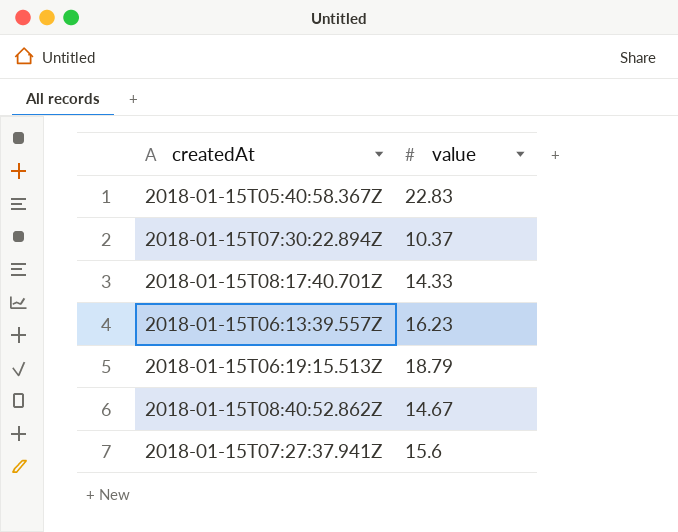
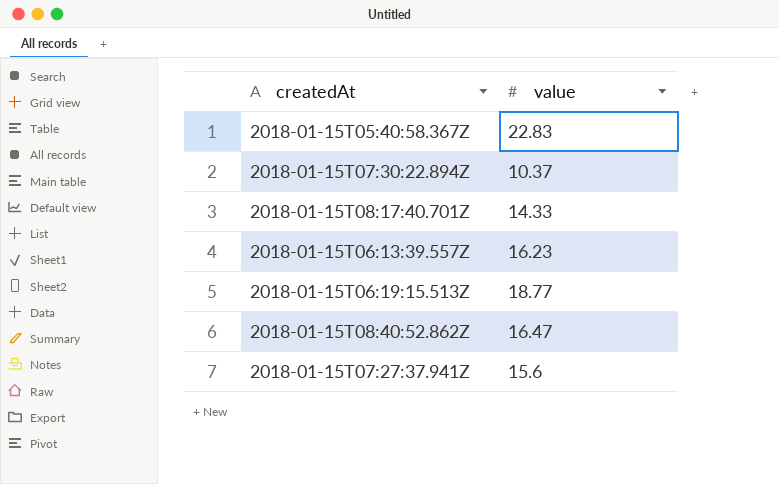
2018-01-15T06:19:15.513Z | value: 18.79 -> 18.77
2018-01-15T08:40:52.862Z | value: 14.67 -> 16.47

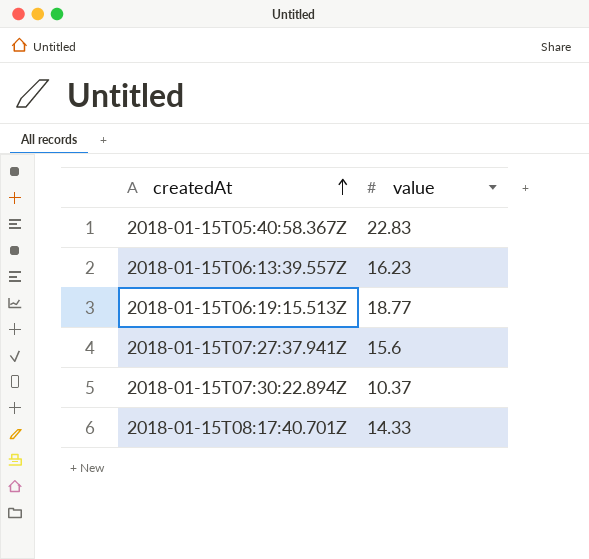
row order: none -> createdAt ascending
row 2018-01-15T08:40:52.862Z: 16.47 -> none

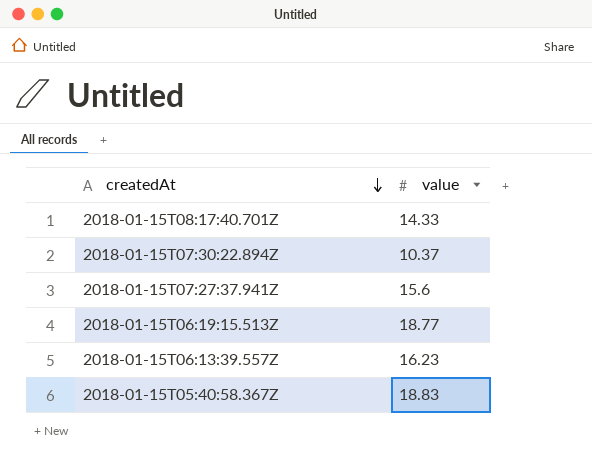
row order: createdAt ascending -> createdAt descending
2018-01-15T05:40:58.367Z | value: 22.83 -> 18.83

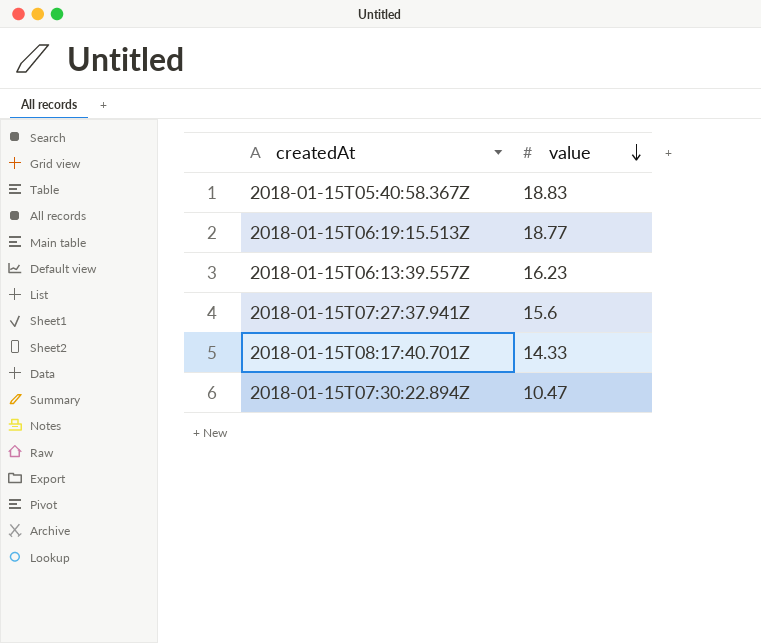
row order: createdAt descending -> value descending
2018-01-15T07:30:22.894Z | value: 10.37 -> 10.47

